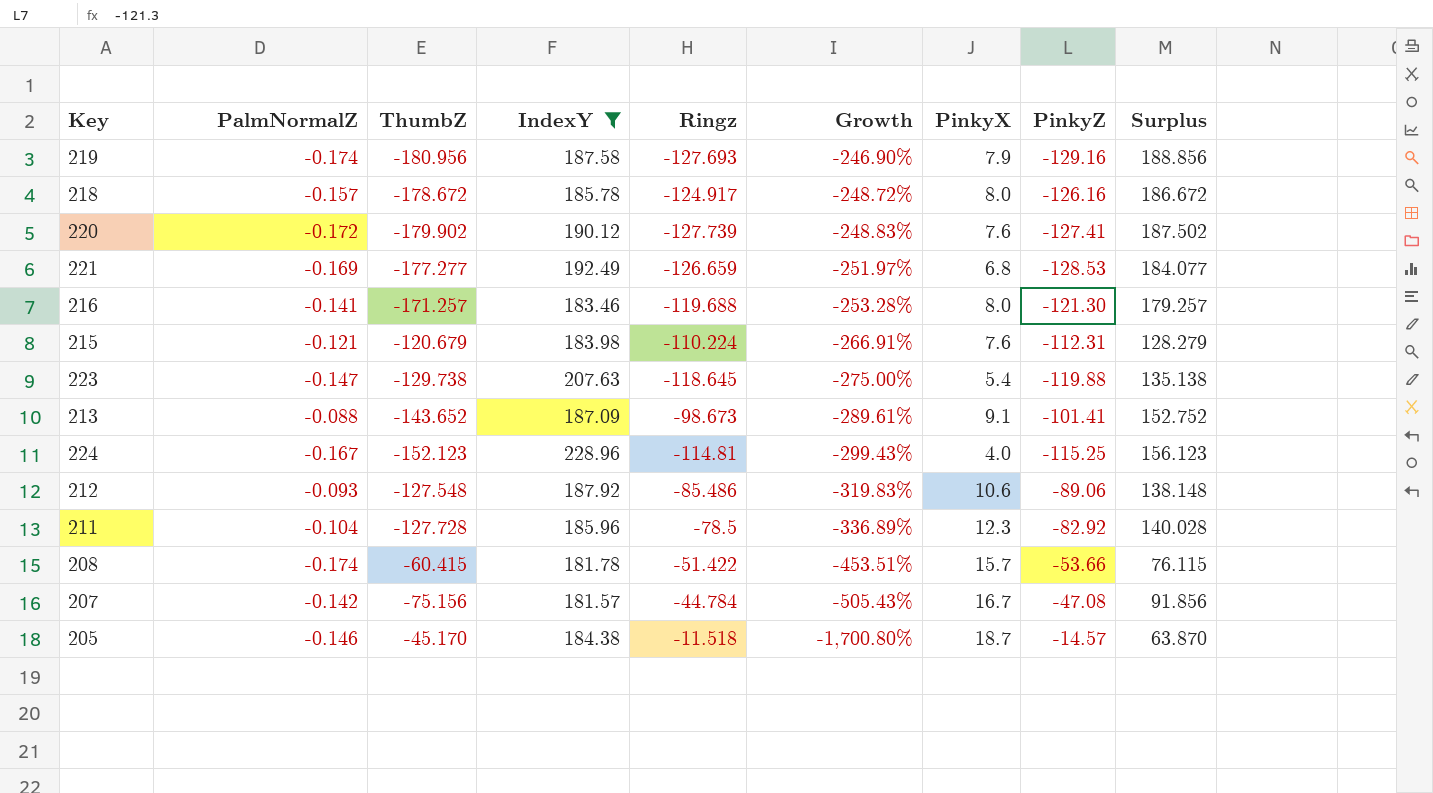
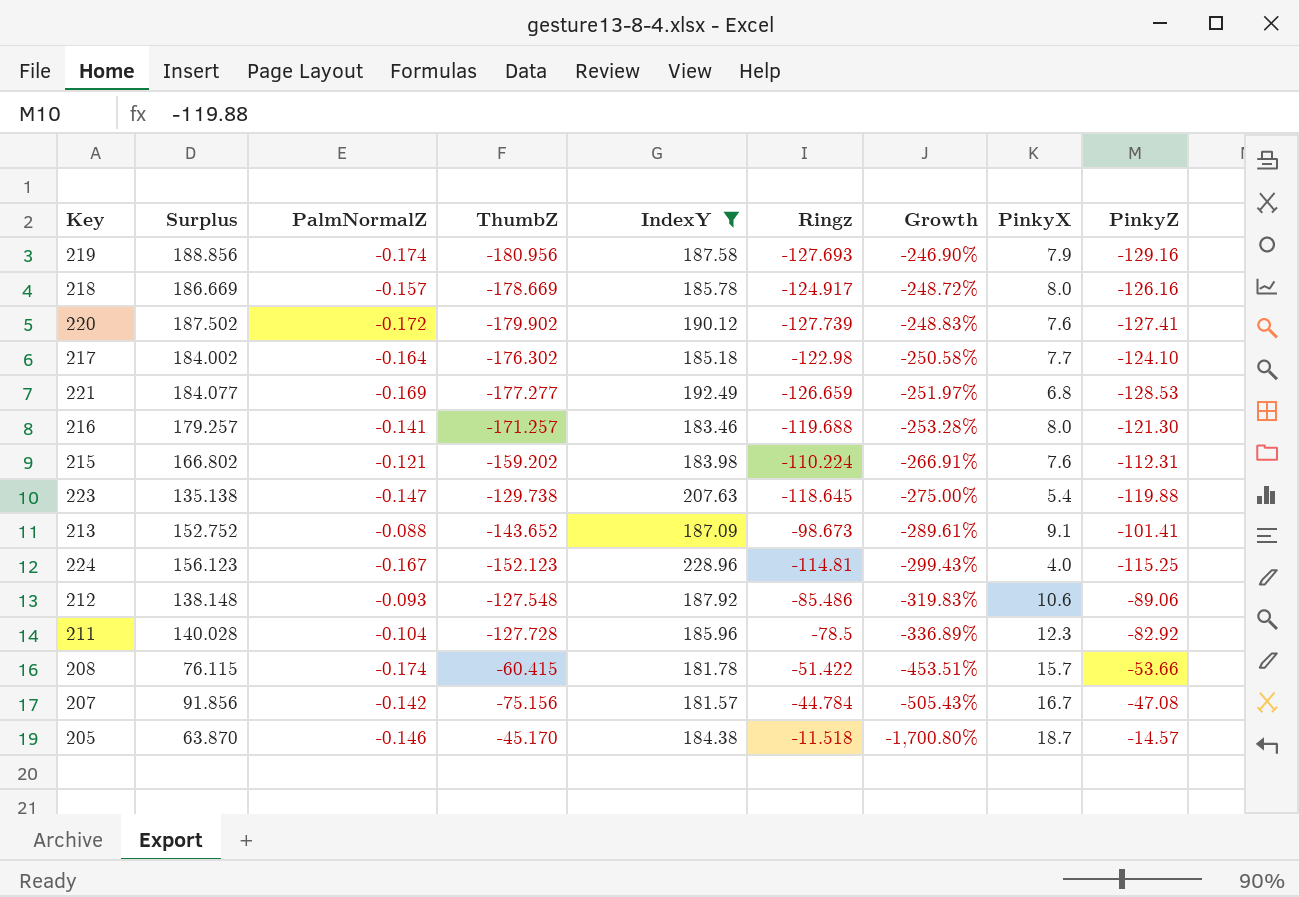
column Surplus | position: 9 -> 2
218 | Surplus: 186.672 -> 186.669
218 | ThumbZ: -178.672 -> -178.669
row 217: none -> 184.002 | -0.164 | -176.302 | 185.18 | -122.98 | -250.58% | 7.7 | -124.10
215 | Surplus: 128.279 -> 166.802
215 | ThumbZ: -120.679 -> -159.202

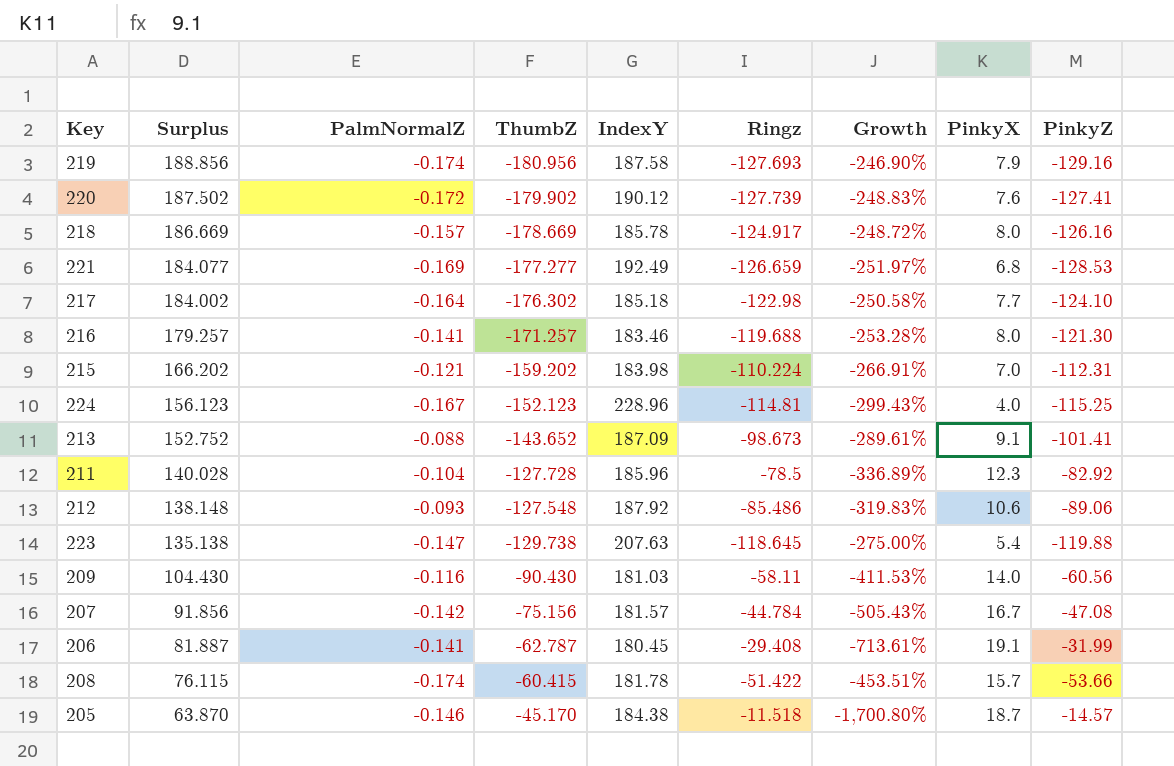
filter: IndexY >= 181.57 -> none
row order: Growth descending -> Surplus descending
215 | Surplus: 166.802 -> 166.202
215 | PinkyX: 7.6 -> 7.0

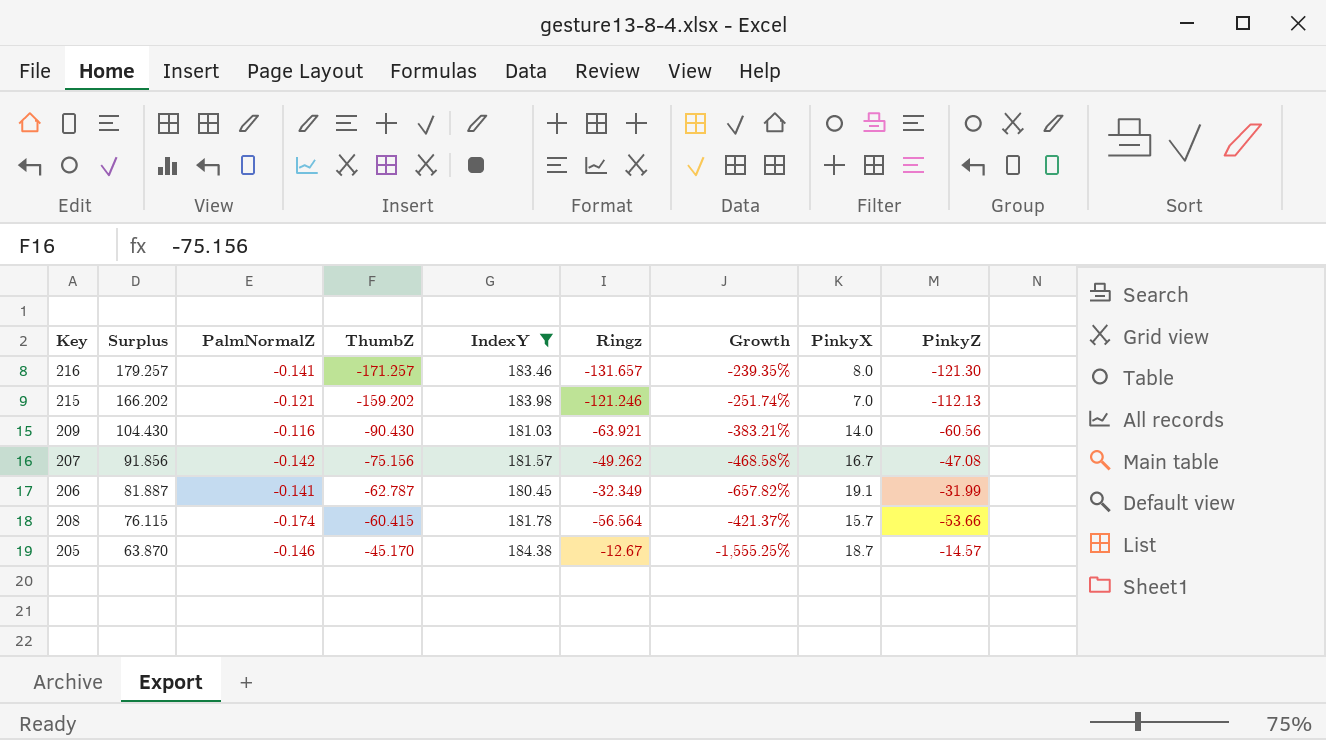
filter: none -> IndexY <= 184.38
216 | Ringz: -119.688 -> -131.657
216 | Growth: -253.28% -> -239.35%
215 | Ringz: -110.224 -> -121.246
215 | Growth: -266.91% -> -251.74%
215 | PinkyZ: -112.31 -> -112.13
209 | Ringz: -58.11 -> -63.921
209 | Growth: -411.53% -> -383.21%
207 | Ringz: -44.784 -> -49.262
207 | Growth: -505.43% -> -468.58%
206 | Ringz: -29.408 -> -32.349
206 | Growth: -713.61% -> -657.82%
208 | Ringz: -51.422 -> -56.564
208 | Growth: -453.51% -> -421.37%
205 | Ringz: -11.518 -> -12.67
205 | Growth: -1,700.80% -> -1,555.25%

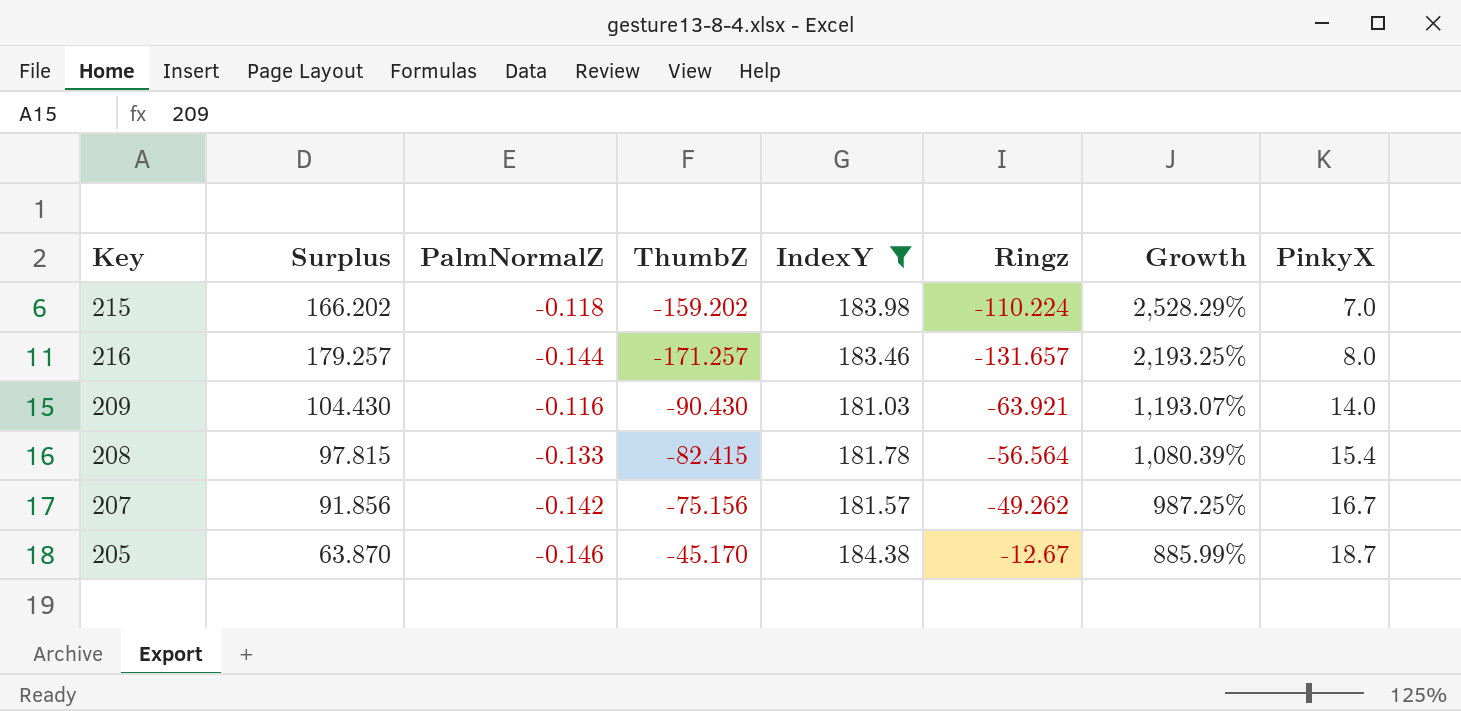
row order: Surplus descending -> Growth descending
column PinkyZ | position: 9 -> none
column Growth | formula: ([IndexY] - [Ringz]) / [Ringz] -> ([IndexY] - [PinkyX]) / [PinkyX]
row 206: 81.887 | -0.141 | -62.787 | 180.45 | -32.349 | -657.82% | 19.1 | -31.99 -> none
215 | PalmNormalZ: -0.121 -> -0.118
215 | Ringz: -121.246 -> -110.224
216 | PalmNormalZ: -0.141 -> -0.144
208 | Surplus: 76.115 -> 97.815
208 | PalmNormalZ: -0.174 -> -0.133
208 | ThumbZ: -60.415 -> -82.415
208 | PinkyX: 15.7 -> 15.4

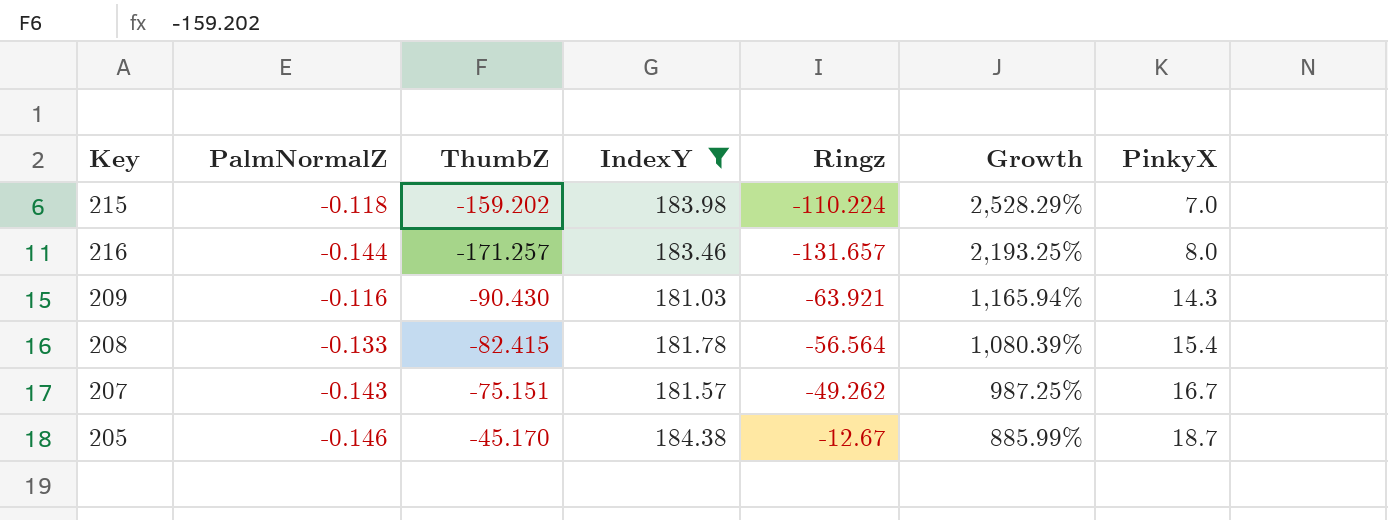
column Surplus | formula: [PinkyX] - [ThumbZ] -> none
209 | Growth: 1,193.07% -> 1,165.94%
209 | PinkyX: 14.0 -> 14.3
207 | PalmNormalZ: -0.142 -> -0.143
207 | ThumbZ: -75.156 -> -75.151

